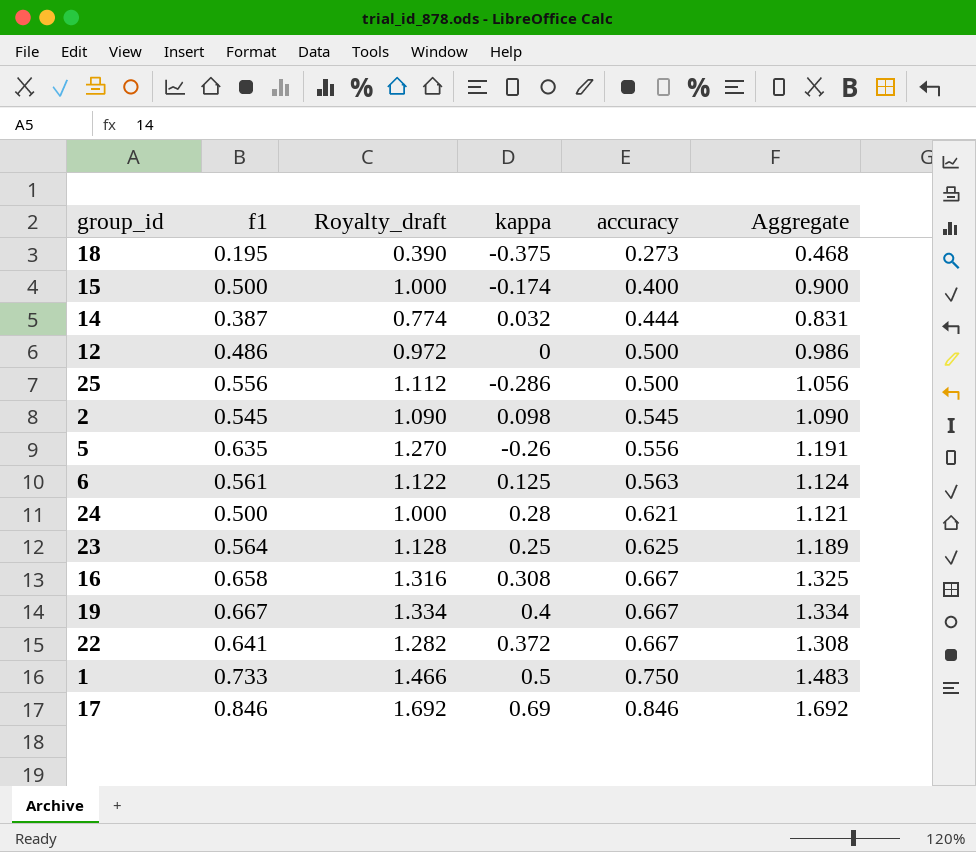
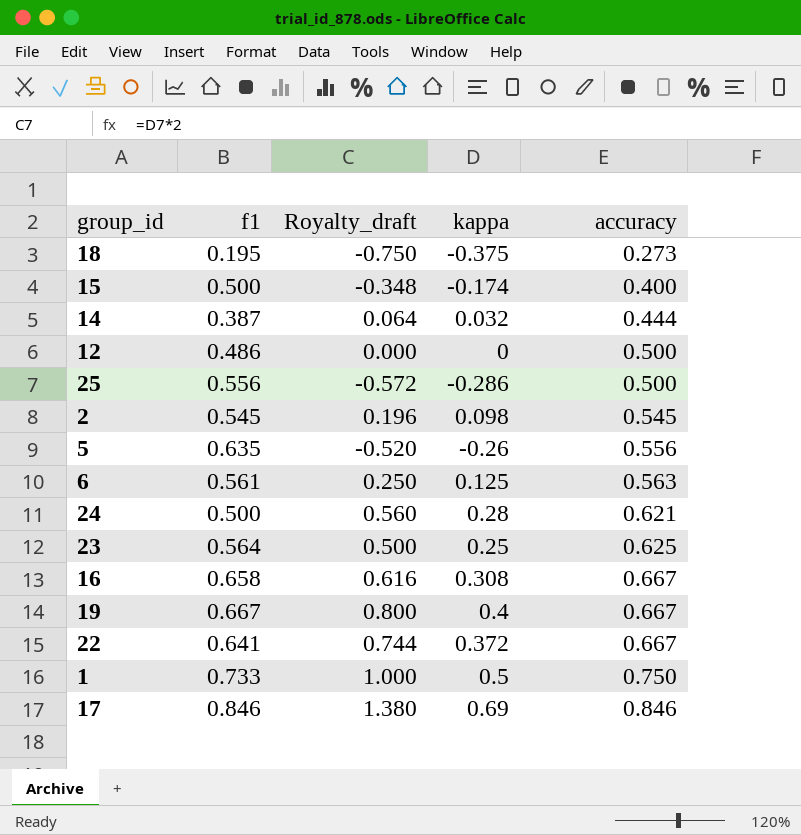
column Aggregate | formula: [f1] + [accuracy] -> none
column Royalty_draft | formula: [f1] * 2 -> [kappa] * 2

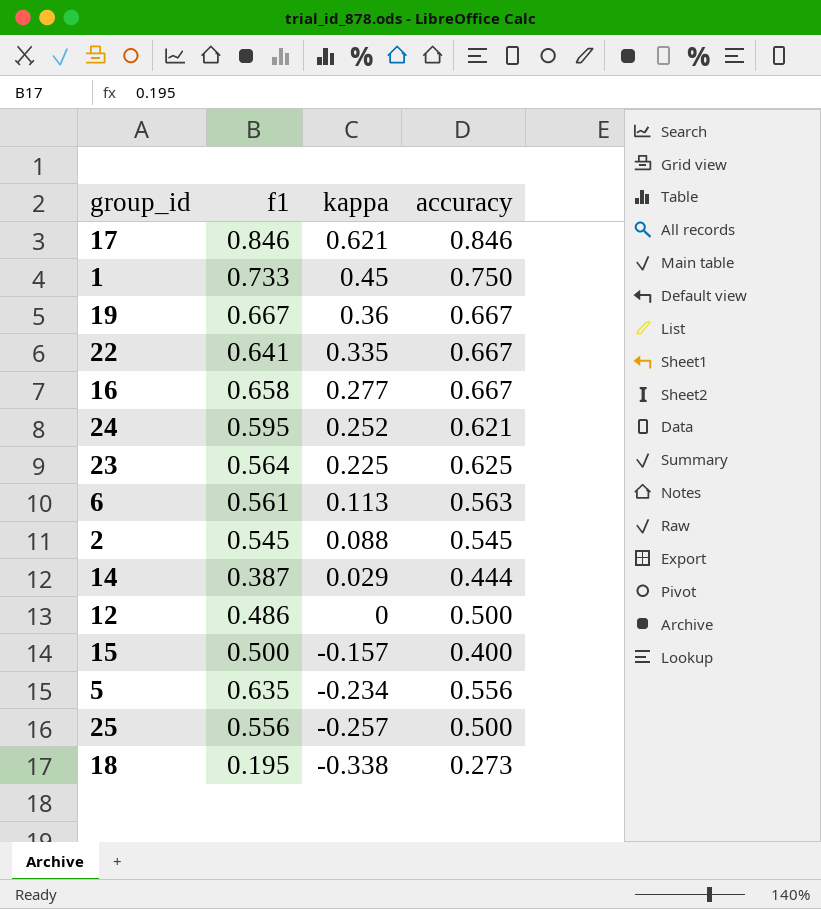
row order: accuracy ascending -> kappa descending
column Royalty_draft | formula: [kappa] * 2 -> none
17 | kappa: 0.69 -> 0.621
1 | kappa: 0.5 -> 0.45
19 | kappa: 0.4 -> 0.36
22 | kappa: 0.372 -> 0.335
16 | kappa: 0.308 -> 0.277
24 | f1: 0.500 -> 0.595
24 | kappa: 0.28 -> 0.252
23 | kappa: 0.25 -> 0.225
6 | kappa: 0.125 -> 0.113
2 | kappa: 0.098 -> 0.088
14 | kappa: 0.032 -> 0.029
15 | kappa: -0.174 -> -0.157
5 | kappa: -0.26 -> -0.234
25 | kappa: -0.286 -> -0.257
18 | kappa: -0.375 -> -0.338

